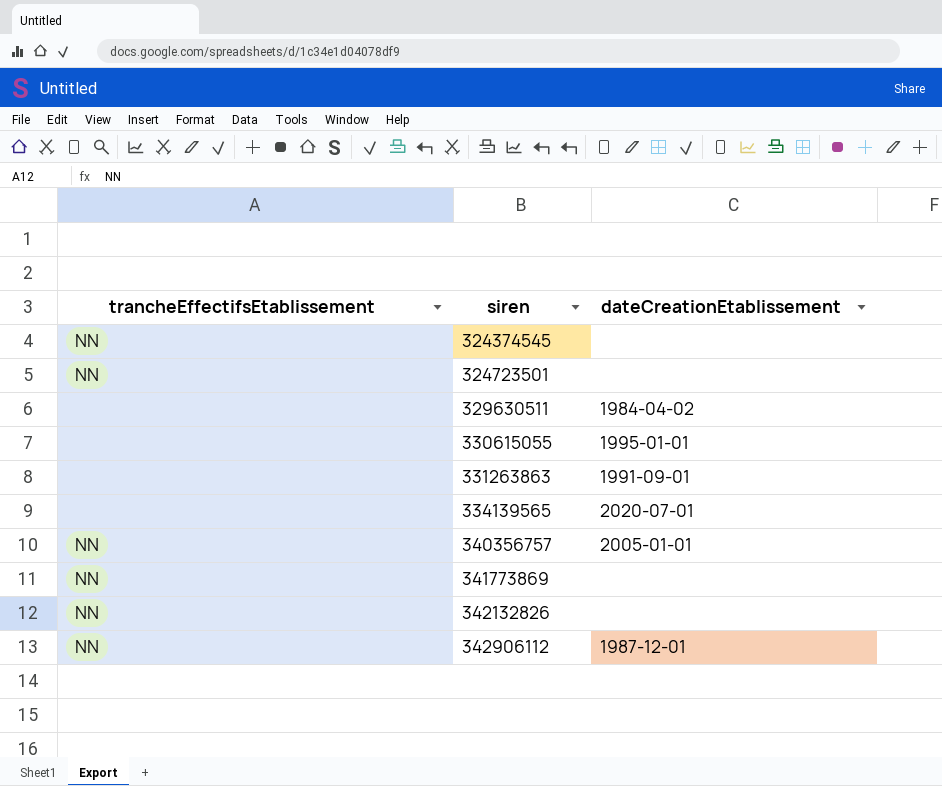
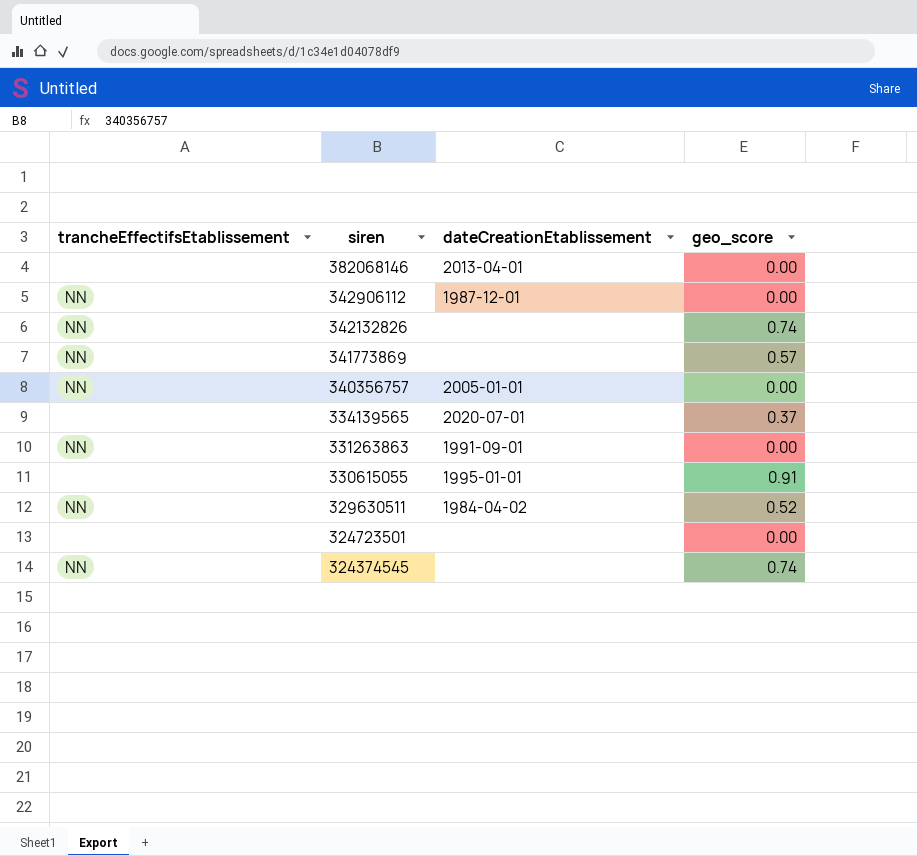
row order: siren ascending -> siren descending
column geo_score | position: none -> 4
row 382068146: none -> none | 2013-04-01 | 0.00
331263863 | trancheEffectifsEtablissement: none -> NN
329630511 | trancheEffectifsEtablissement: none -> NN
324723501 | trancheEffectifsEtablissement: NN -> none

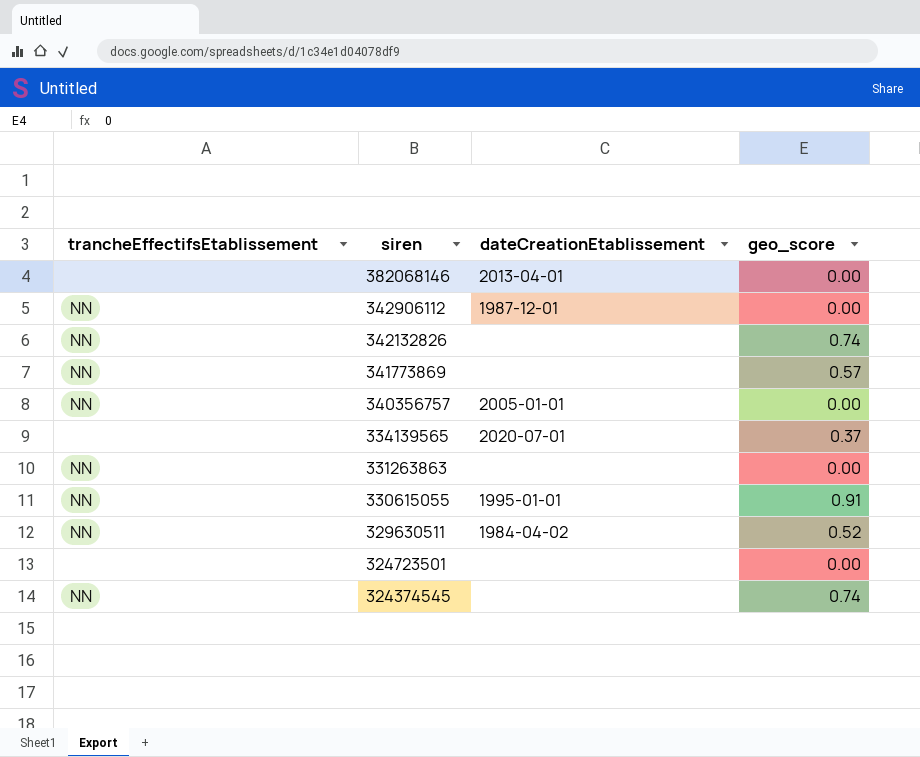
331263863 | dateCreationEtablissement: 1991-09-01 -> none
330615055 | trancheEffectifsEtablissement: none -> NN

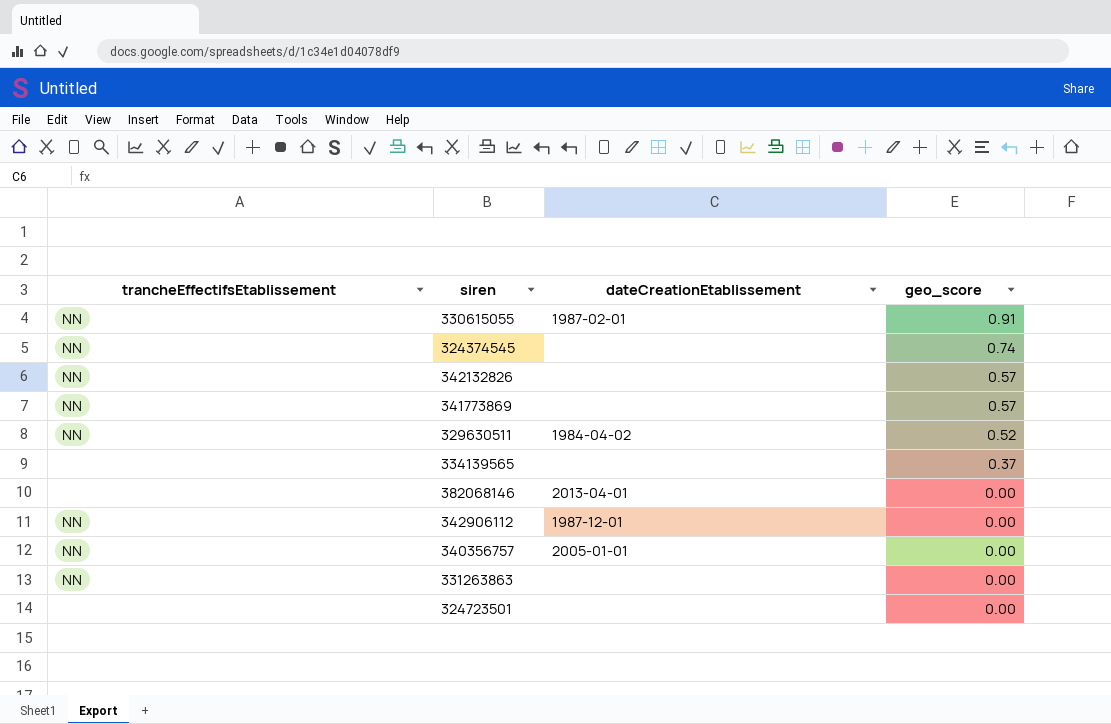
row order: siren descending -> geo_score descending
330615055 | dateCreationEtablissement: 1995-01-01 -> 1987-02-01
342132826 | geo_score: 0.74 -> 0.57
334139565 | dateCreationEtablissement: 2020-07-01 -> none

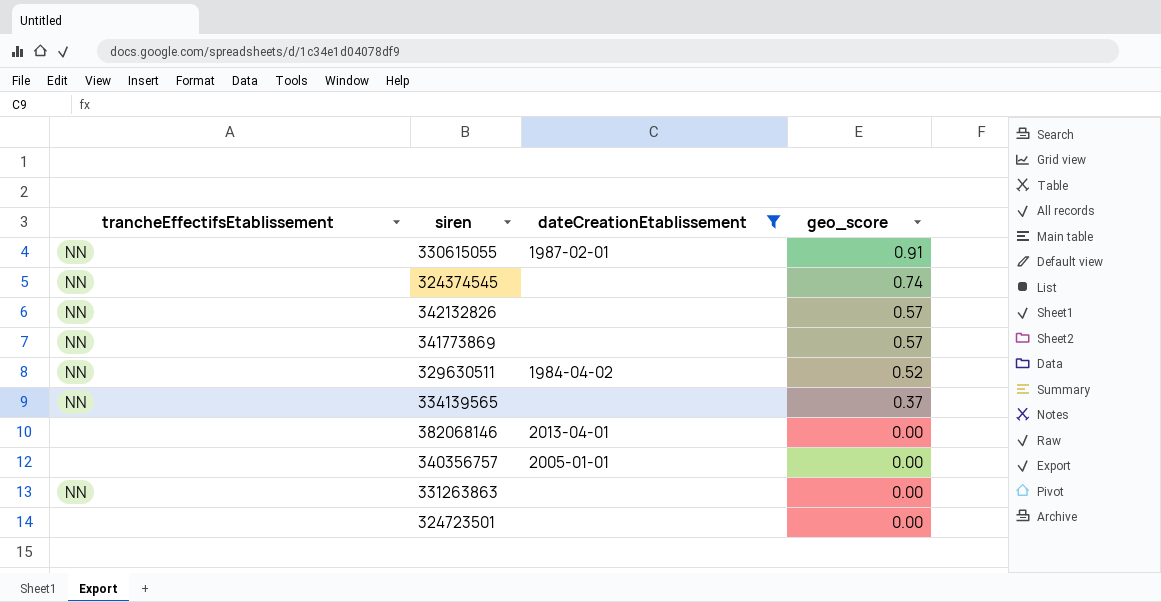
filter: none -> dateCreationEtablissement != 1987-12-01
334139565 | trancheEffectifsEtablissement: none -> NN
340356757 | trancheEffectifsEtablissement: NN -> none

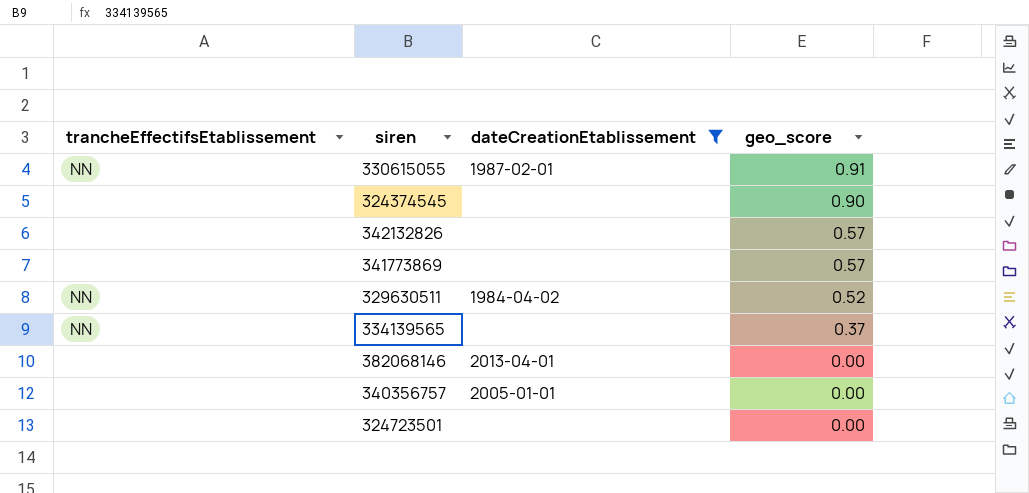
row 331263863: NN | none | 0.00 -> none
324374545 | trancheEffectifsEtablissement: NN -> none
324374545 | geo_score: 0.74 -> 0.90
342132826 | trancheEffectifsEtablissement: NN -> none
341773869 | trancheEffectifsEtablissement: NN -> none

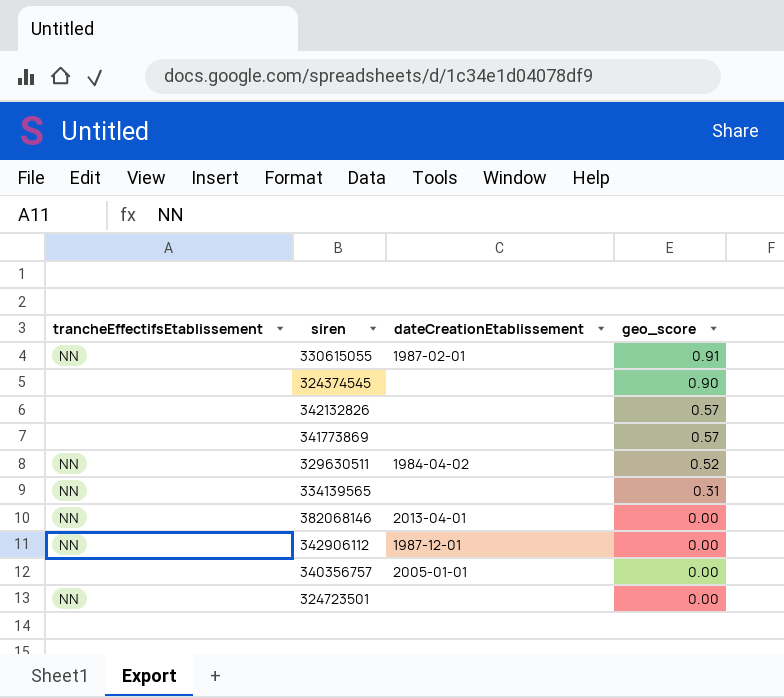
filter: dateCreationEtablissement != 1987-12-01 -> none
334139565 | geo_score: 0.37 -> 0.31
382068146 | trancheEffectifsEtablissement: none -> NN
324723501 | trancheEffectifsEtablissement: none -> NN

